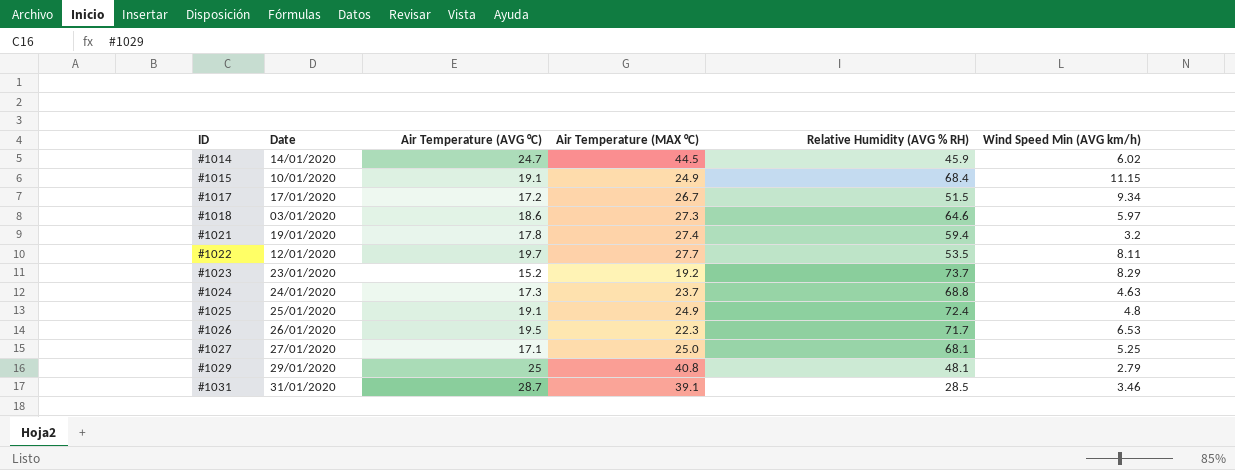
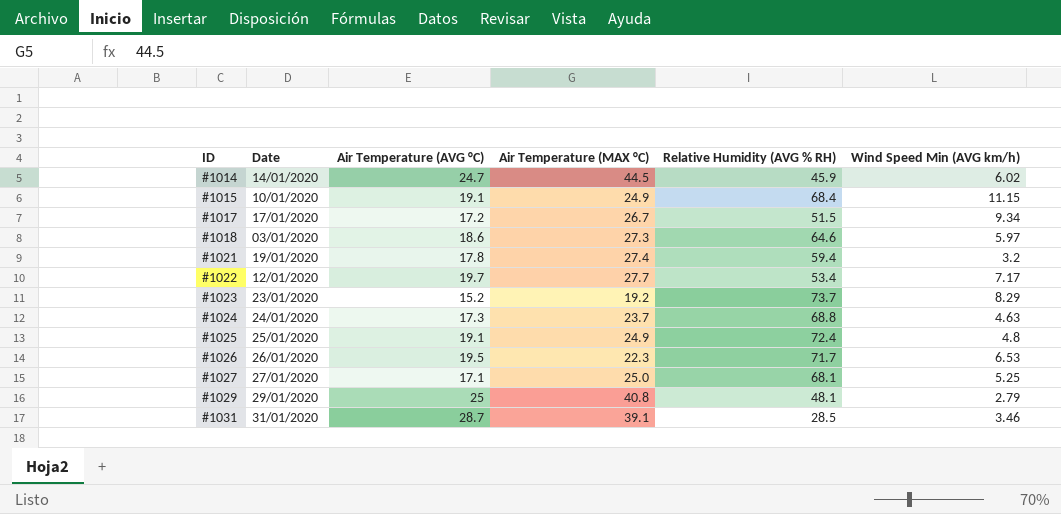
#1022 | Relative Humidity (AVG % RH): 53.5 -> 53.4
#1022 | Wind Speed Min (AVG km/h): 8.11 -> 7.17

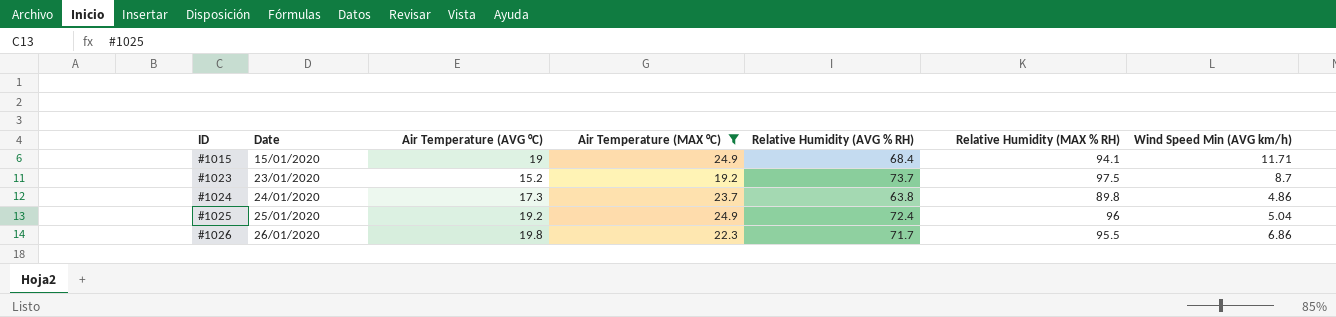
filter: none -> Air Temperature (MAX °C) <= 24.9
column Relative Humidity (MAX % RH) | position: none -> 6
#1015 | Date: 10/01/2020 -> 15/01/2020
#1015 | Air Temperature (AVG °C): 19.1 -> 19
#1015 | Wind Speed Min (AVG km/h): 11.15 -> 11.71
#1023 | Wind Speed Min (AVG km/h): 8.29 -> 8.7
#1024 | Relative Humidity (AVG % RH): 68.8 -> 63.8
#1024 | Wind Speed Min (AVG km/h): 4.63 -> 4.86
#1025 | Air Temperature (AVG °C): 19.1 -> 19.2
#1025 | Wind Speed Min (AVG km/h): 4.8 -> 5.04
#1026 | Air Temperature (AVG °C): 19.5 -> 19.8
#1026 | Wind Speed Min (AVG km/h): 6.53 -> 6.86

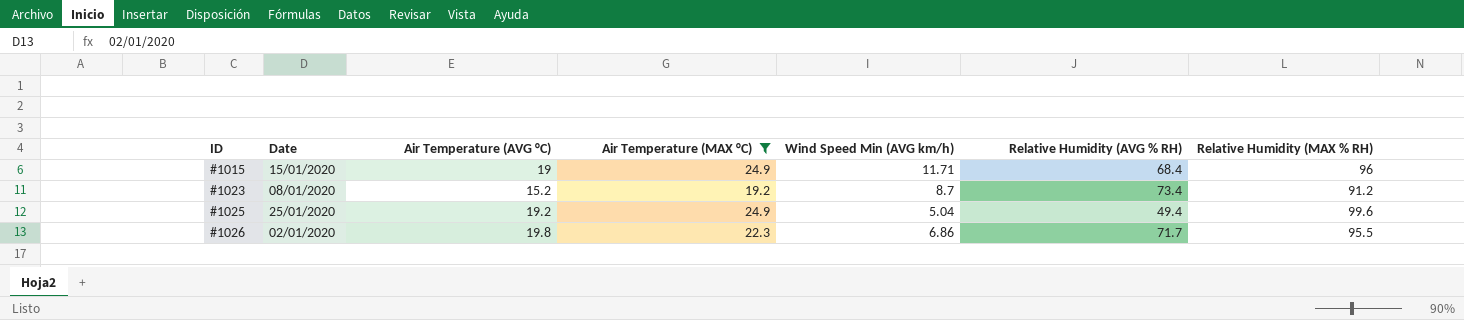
column Wind Speed Min (AVG km/h) | position: 7 -> 5
row #1024: 24/01/2020 | 17.3 | 23.7 | 63.8 | 89.8 | 4.86 -> none
#1015 | Relative Humidity (MAX % RH): 94.1 -> 96
#1023 | Date: 23/01/2020 -> 08/01/2020
#1023 | Relative Humidity (AVG % RH): 73.7 -> 73.4
#1023 | Relative Humidity (MAX % RH): 97.5 -> 91.2
#1025 | Relative Humidity (AVG % RH): 72.4 -> 49.4
#1025 | Relative Humidity (MAX % RH): 96 -> 99.6
#1026 | Date: 26/01/2020 -> 02/01/2020

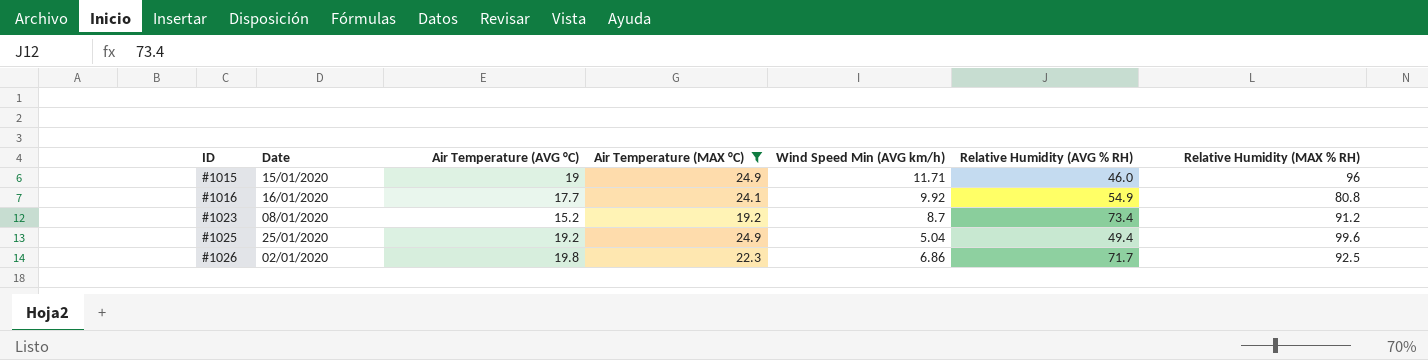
#1015 | Relative Humidity (AVG % RH): 68.4 -> 46.0
row #1016: none -> 16/01/2020 | 17.7 | 24.1 | 9.92 | 54.9 | 80.8
#1026 | Relative Humidity (MAX % RH): 95.5 -> 92.5

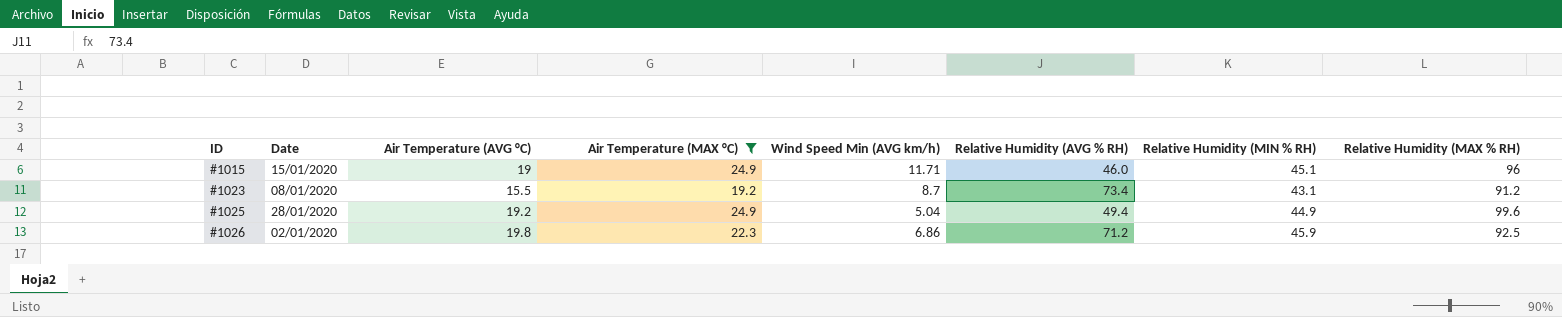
column Relative Humidity (MIN % RH) | position: none -> 7
row #1016: 16/01/2020 | 17.7 | 24.1 | 9.92 | 54.9 | 80.8 -> none
#1023 | Air Temperature (AVG °C): 15.2 -> 15.5
#1025 | Date: 25/01/2020 -> 28/01/2020
#1026 | Relative Humidity (AVG % RH): 71.7 -> 71.2

